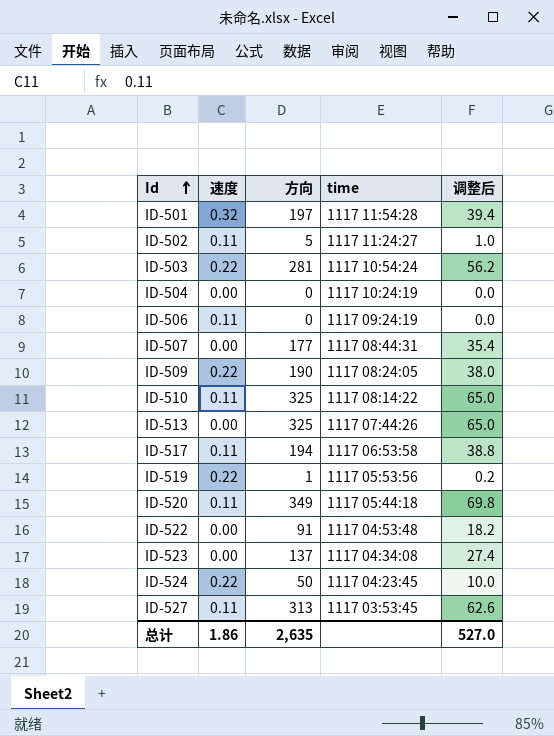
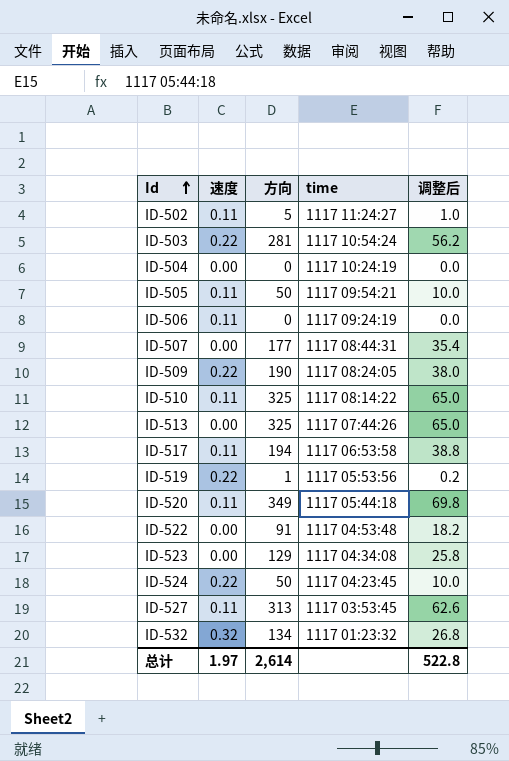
row ID-501: 0.32 | 197 | 1117 11:54:28 | 39.4 -> none
row ID-505: none -> 0.11 | 50 | 1117 09:54:21 | 10.0
ID-523 | 方向: 137 -> 129
ID-523 | 调整后: 27.4 -> 25.8
row ID-532: none -> 0.32 | 134 | 1117 01:23:32 | 26.8
总计 | 速度: 1.86 -> 1.97
总计 | 方向: 2,635 -> 2,614
总计 | 调整后: 527.0 -> 522.8

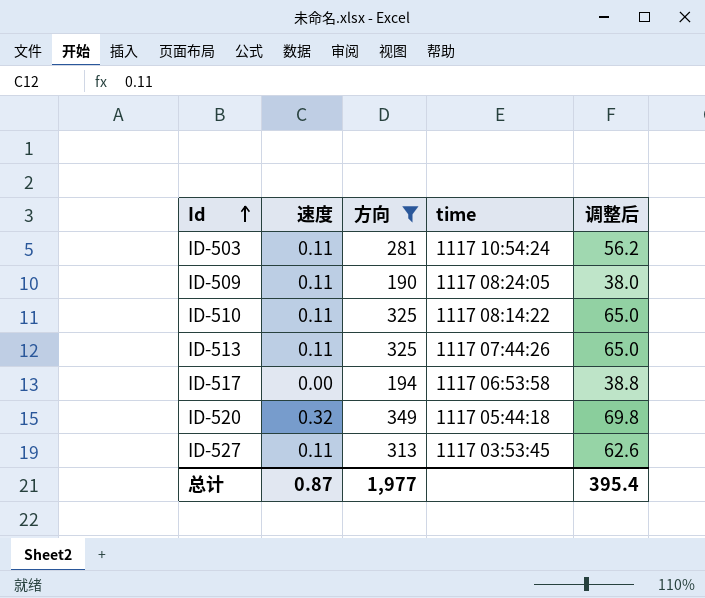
filter: none -> 方向 >= 190
ID-503 | 速度: 0.22 -> 0.11
ID-509 | 速度: 0.22 -> 0.11
ID-513 | 速度: 0.00 -> 0.11
ID-517 | 速度: 0.11 -> 0.00
ID-520 | 速度: 0.11 -> 0.32
总计 | 速度: 1.97 -> 0.87
总计 | 方向: 2,614 -> 1,977
总计 | 调整后: 522.8 -> 395.4

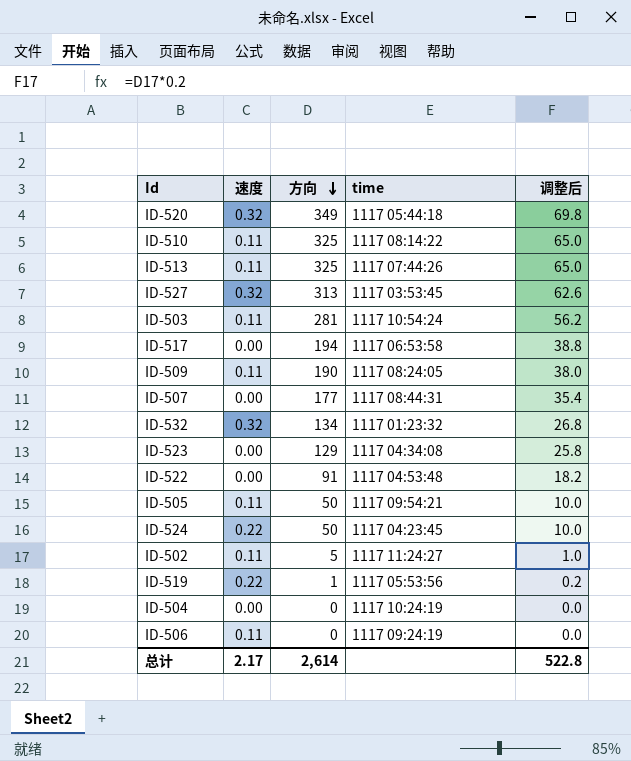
filter: 方向 >= 190 -> none
row order: Id ascending -> 方向 descending
ID-527 | 速度: 0.11 -> 0.32
总计 | 速度: 0.87 -> 2.17
总计 | 方向: 1,977 -> 2,614
总计 | 调整后: 395.4 -> 522.8

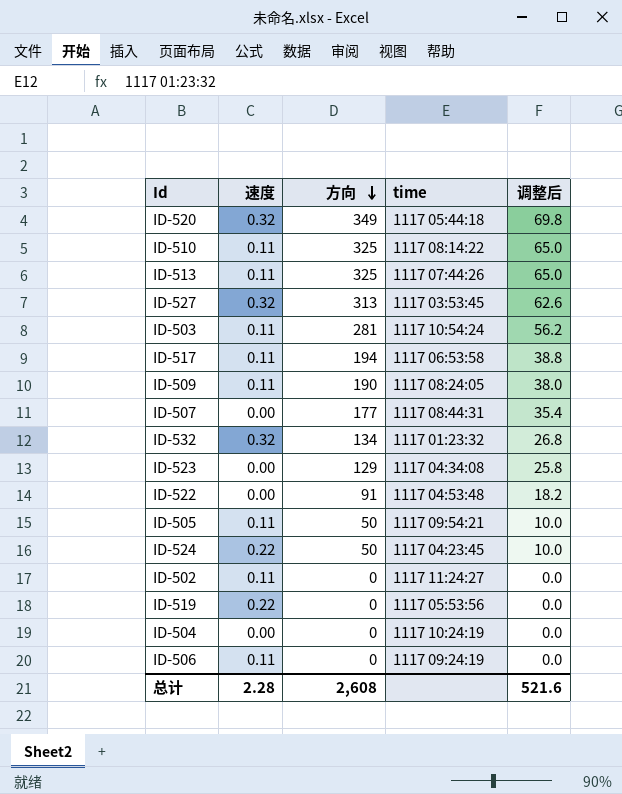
ID-517 | 速度: 0.00 -> 0.11
ID-502 | 方向: 5 -> 0
ID-502 | 调整后: 1.0 -> 0.0
ID-519 | 方向: 1 -> 0
ID-519 | 调整后: 0.2 -> 0.0
总计 | 速度: 2.17 -> 2.28
总计 | 方向: 2,614 -> 2,608
总计 | 调整后: 522.8 -> 521.6

